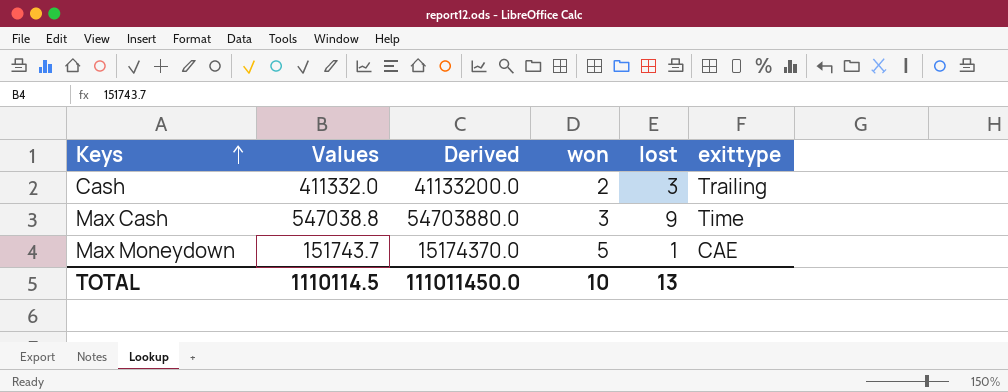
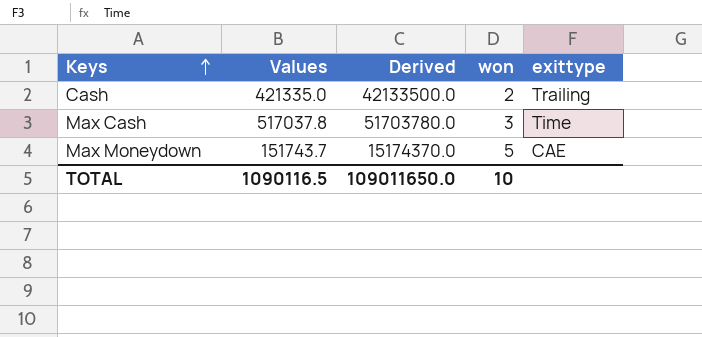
column lost | position: 5 -> none
Cash | Values: 411332.0 -> 421335.0
Cash | Derived: 41133200.0 -> 42133500.0
Max Cash | Values: 547038.8 -> 517037.8
Max Cash | Derived: 54703880.0 -> 51703780.0
TOTAL | Values: 1110114.5 -> 1090116.5
TOTAL | Derived: 111011450.0 -> 109011650.0

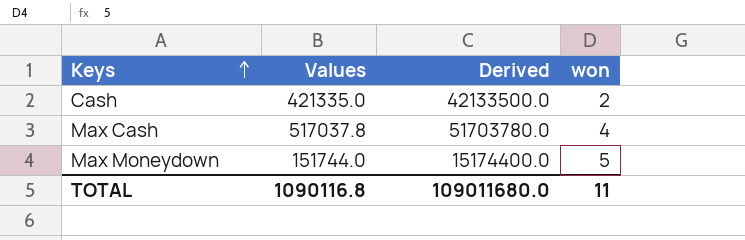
column exittype | position: 5 -> none
Max Cash | won: 3 -> 4
Max Moneydown | Values: 151743.7 -> 151744.0
Max Moneydown | Derived: 15174370.0 -> 15174400.0
TOTAL | Values: 1090116.5 -> 1090116.8
TOTAL | Derived: 109011650.0 -> 109011680.0
TOTAL | won: 10 -> 11

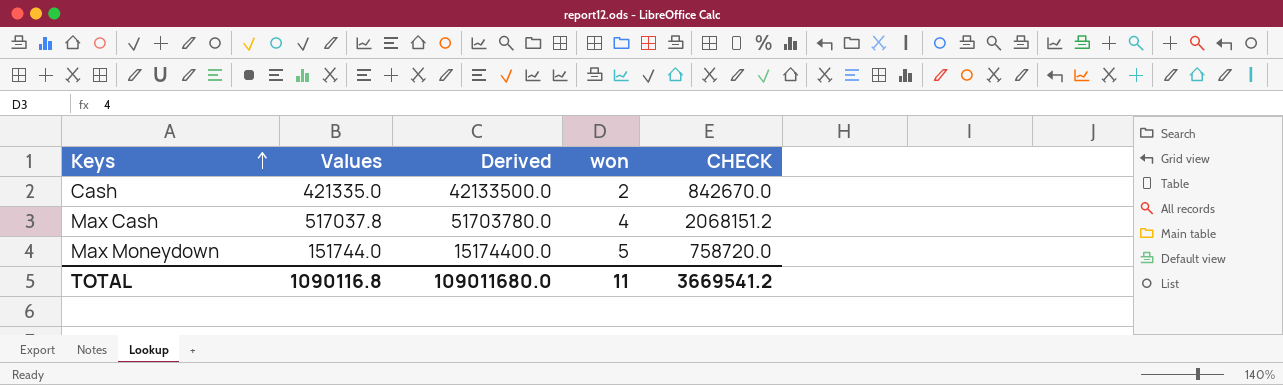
column CHECK | formula: none -> [Values] * [won]

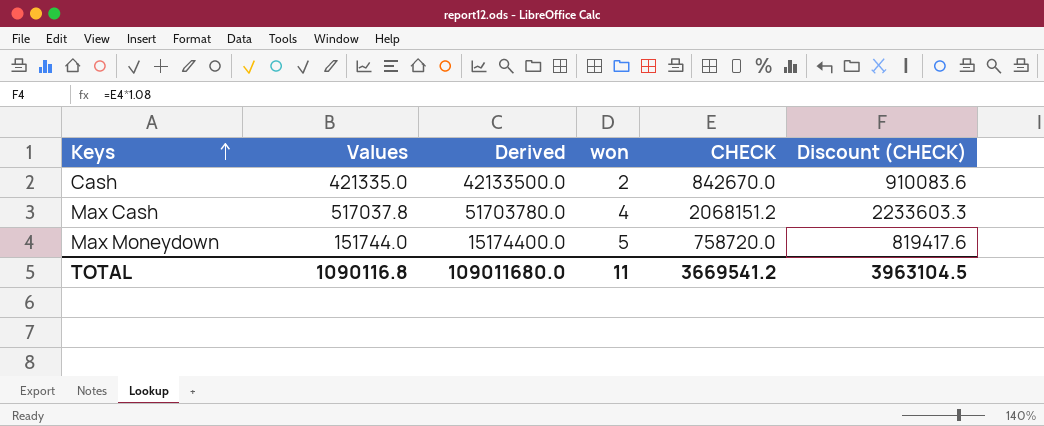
column Discount (CHECK) | formula: none -> [CHECK] * 1.08

